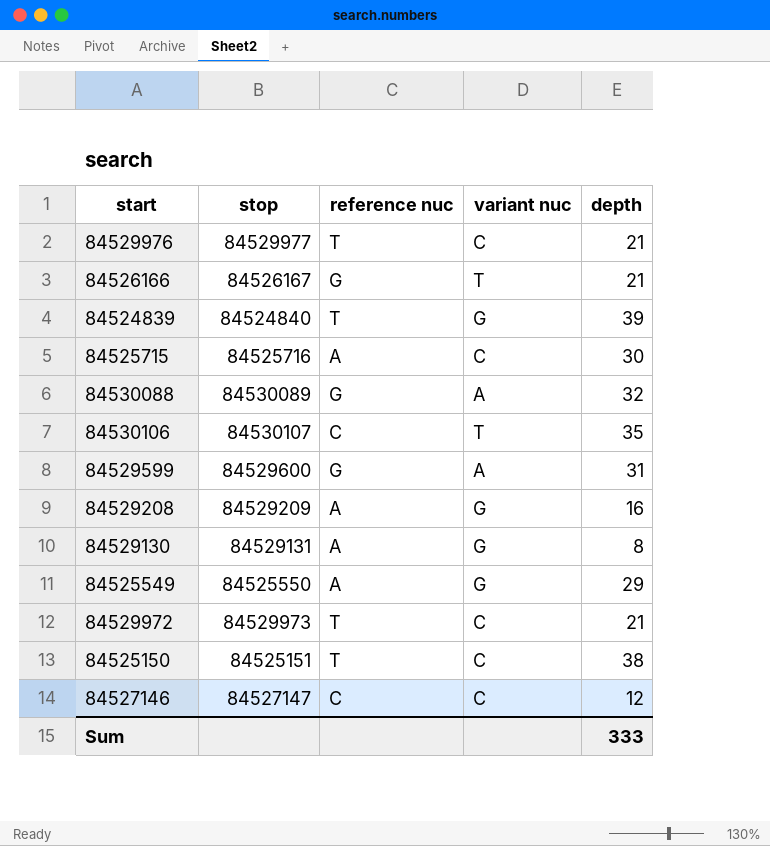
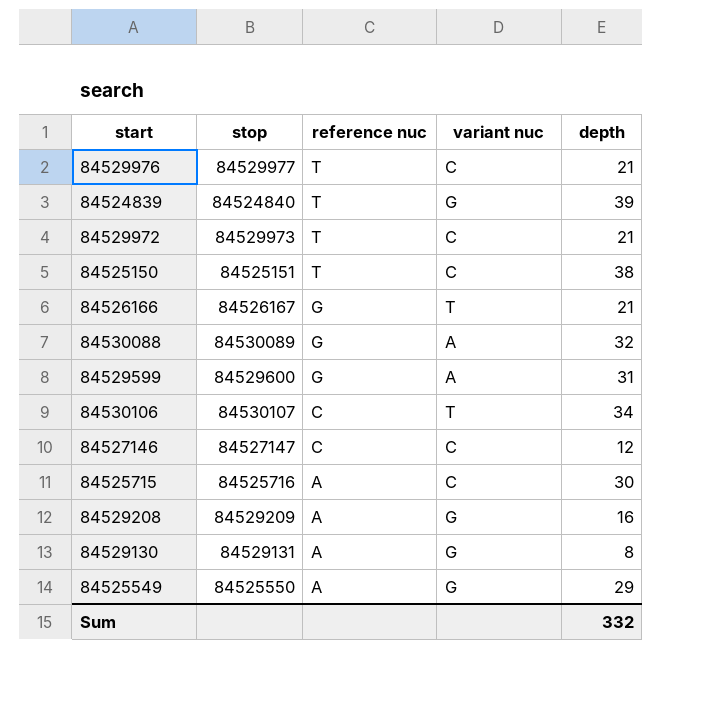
row order: none -> reference nuc descending
84530106 | depth: 35 -> 34
Sum | depth: 333 -> 332

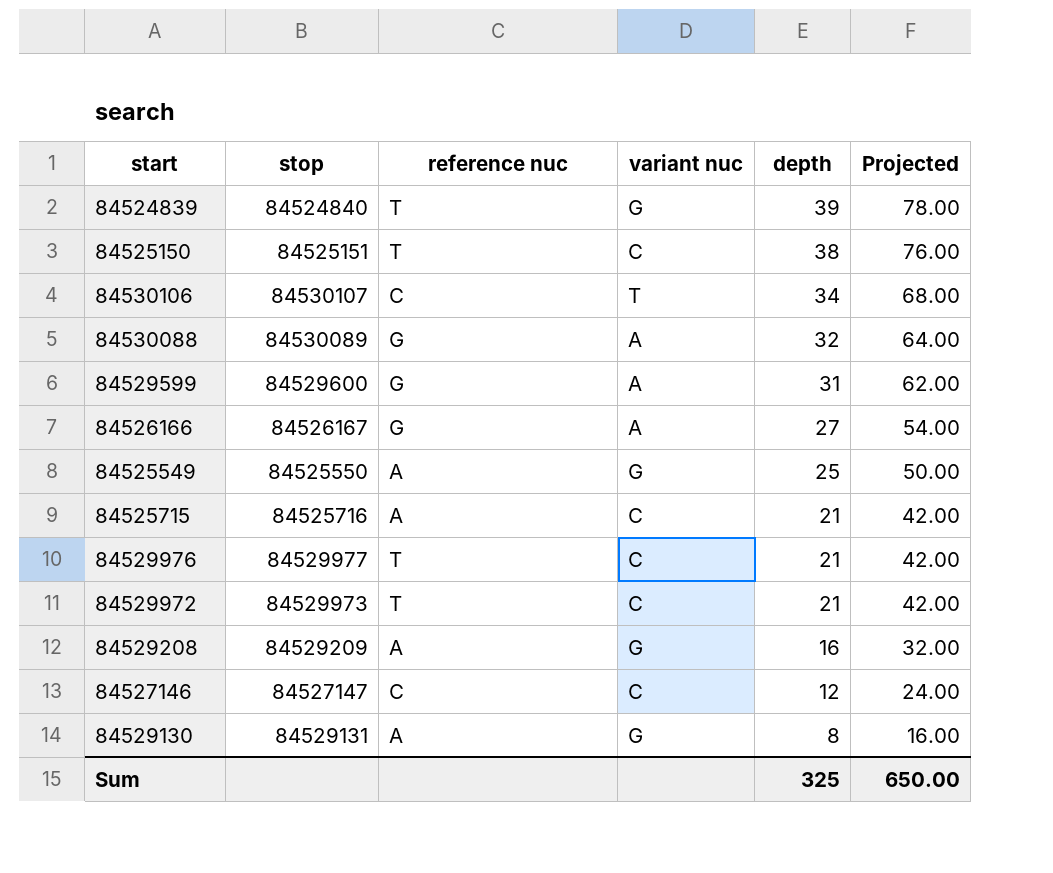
row order: reference nuc descending -> depth descending
column Projected | formula: none -> [depth] * 2
84526166 | variant nuc: T -> A
84526166 | depth: 21 -> 27
84525549 | depth: 29 -> 25
84525715 | depth: 30 -> 21
Sum | depth: 332 -> 325

